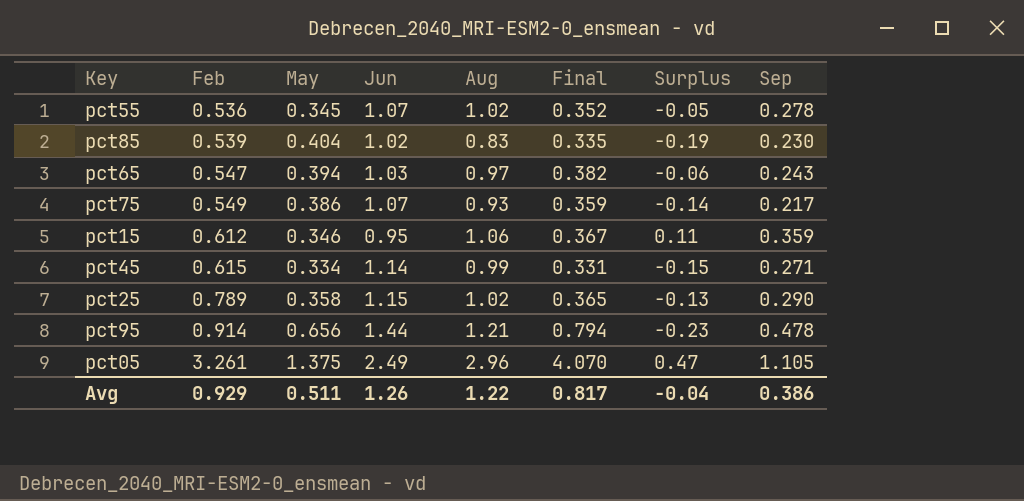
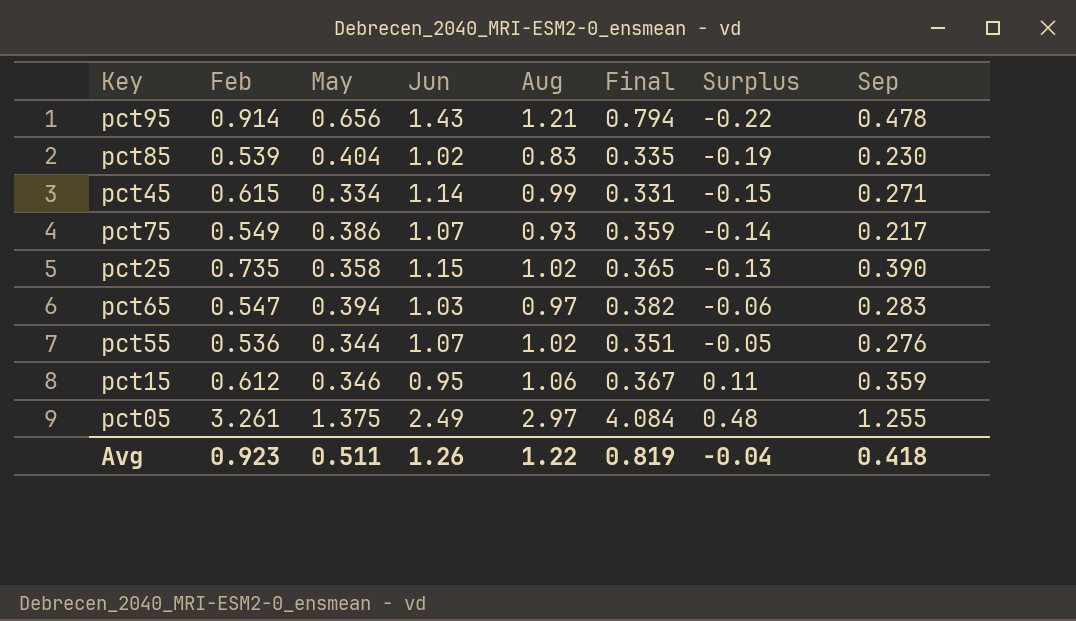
row order: Feb ascending -> Surplus ascending
pct95 | Jun: 1.44 -> 1.43
pct95 | Surplus: -0.23 -> -0.22
pct25 | Feb: 0.789 -> 0.735
pct25 | Sep: 0.290 -> 0.390
pct65 | Sep: 0.243 -> 0.283
pct55 | May: 0.345 -> 0.344
pct55 | Final: 0.352 -> 0.351
pct55 | Sep: 0.278 -> 0.276
pct05 | Aug: 2.96 -> 2.97
pct05 | Final: 4.070 -> 4.084
pct05 | Surplus: 0.47 -> 0.48
pct05 | Sep: 1.105 -> 1.255
Avg | Feb: 0.929 -> 0.923
Avg | Final: 0.817 -> 0.819
Avg | Sep: 0.386 -> 0.418

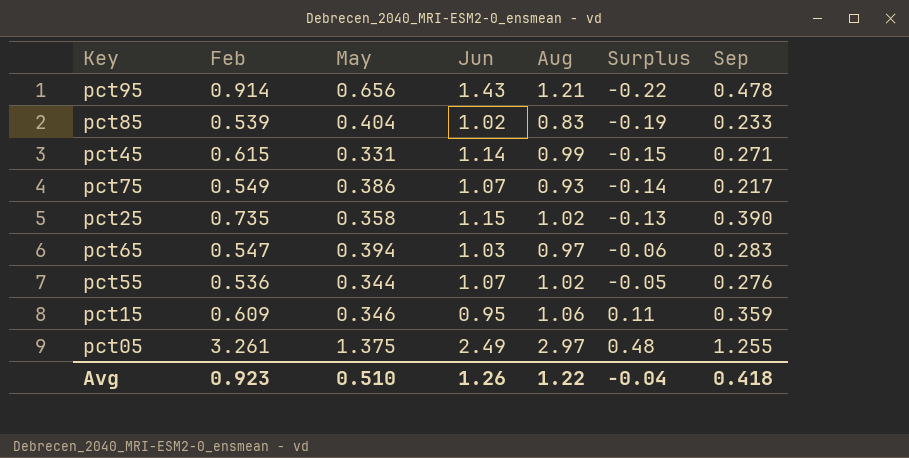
column Final | formula: [May] * [Aug] -> none
pct85 | Sep: 0.230 -> 0.233
pct45 | May: 0.334 -> 0.331
pct15 | Feb: 0.612 -> 0.609
Avg | May: 0.511 -> 0.510

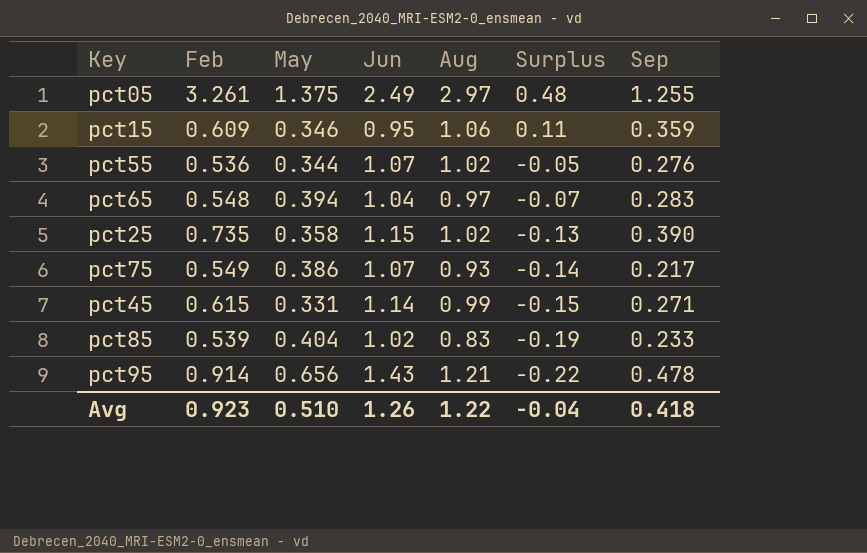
row order: Surplus ascending -> Surplus descending
pct65 | Feb: 0.547 -> 0.548
pct65 | Jun: 1.03 -> 1.04
pct65 | Surplus: -0.06 -> -0.07

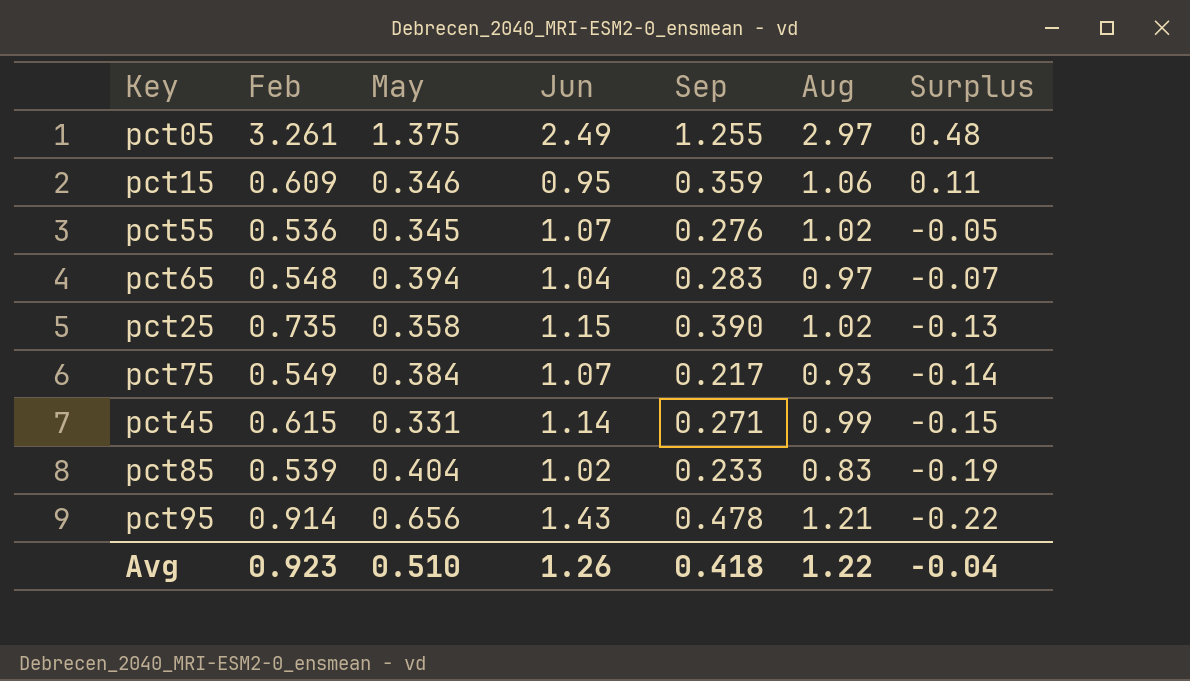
column Sep | position: 7 -> 5
pct55 | May: 0.344 -> 0.345
pct75 | May: 0.386 -> 0.384

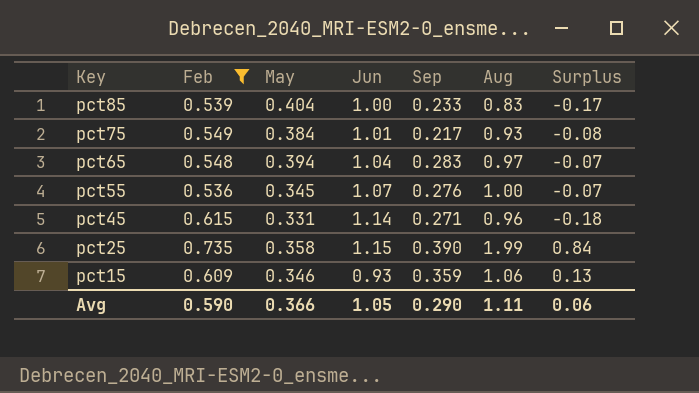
filter: none -> Feb <= 0.735
row order: Surplus descending -> Key descending
pct85 | Jun: 1.02 -> 1.00
pct85 | Surplus: -0.19 -> -0.17
pct75 | Jun: 1.07 -> 1.01
pct75 | Surplus: -0.14 -> -0.08
pct55 | Aug: 1.02 -> 1.00
pct55 | Surplus: -0.05 -> -0.07
pct45 | Aug: 0.99 -> 0.96
pct45 | Surplus: -0.15 -> -0.18
pct25 | Aug: 1.02 -> 1.99
pct25 | Surplus: -0.13 -> 0.84
pct15 | Jun: 0.95 -> 0.93
pct15 | Surplus: 0.11 -> 0.13
Avg | Feb: 0.923 -> 0.590
Avg | May: 0.510 -> 0.366
Avg | Jun: 1.26 -> 1.05
Avg | Sep: 0.418 -> 0.290
Avg | Aug: 1.22 -> 1.11
Avg | Surplus: -0.04 -> 0.06

